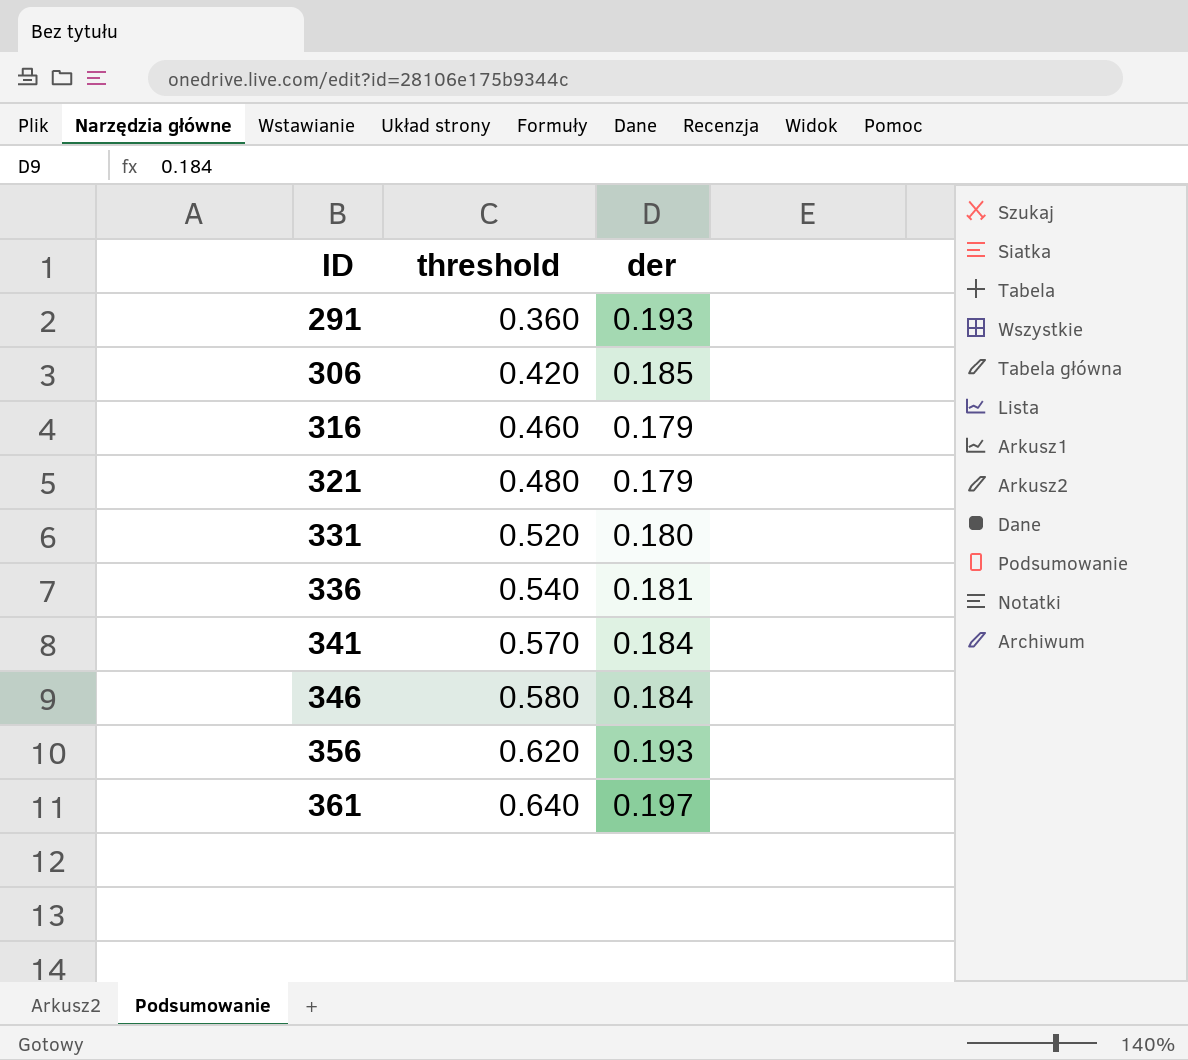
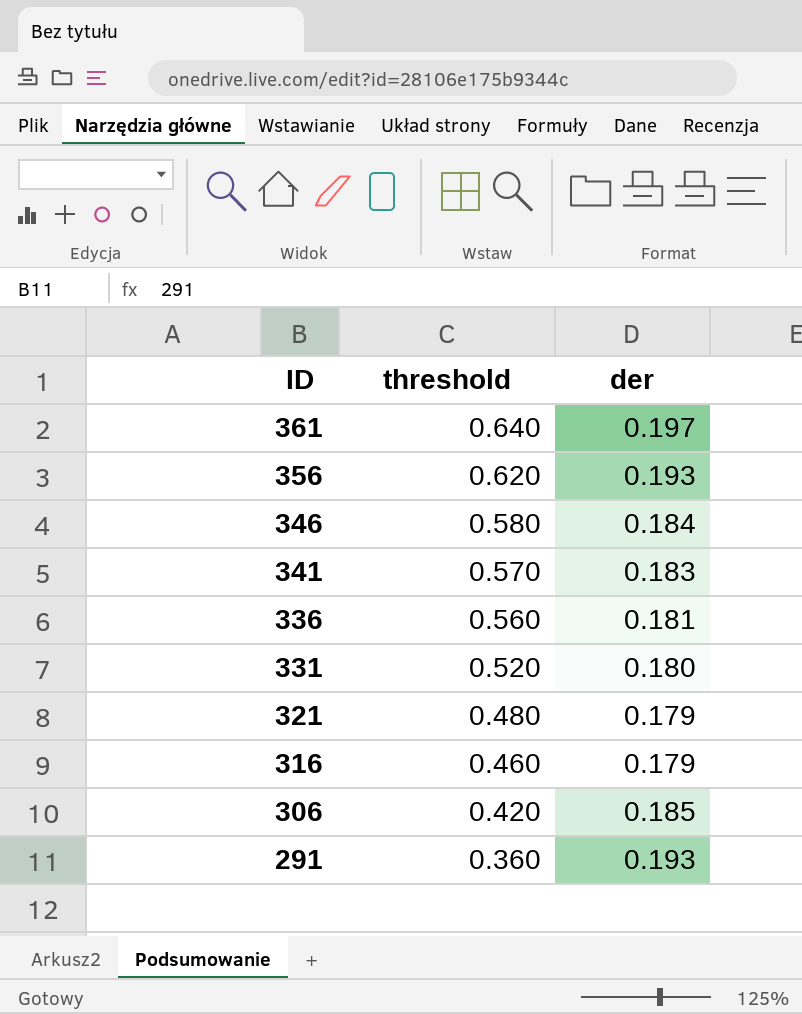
row order: ID ascending -> ID descending
341 | der: 0.184 -> 0.183
336 | threshold: 0.540 -> 0.560

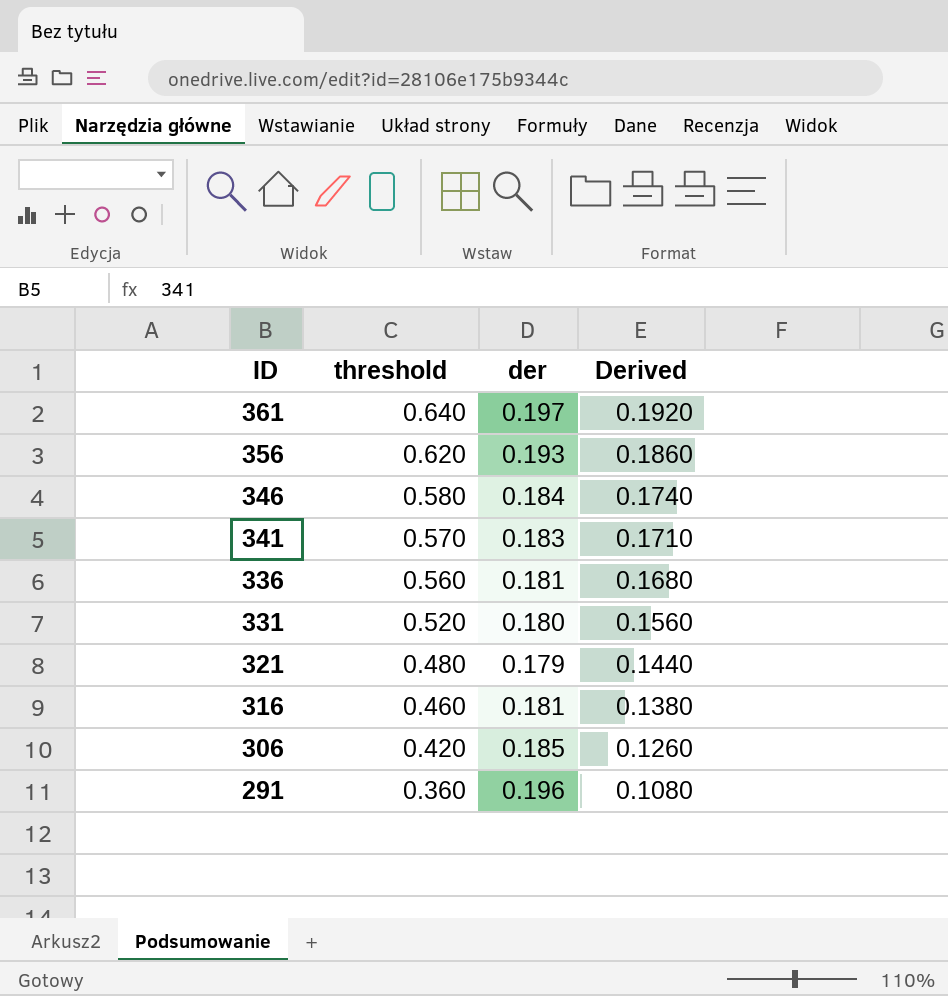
column Derived | formula: none -> [threshold] * 0.3
316 | der: 0.179 -> 0.181
291 | der: 0.193 -> 0.196

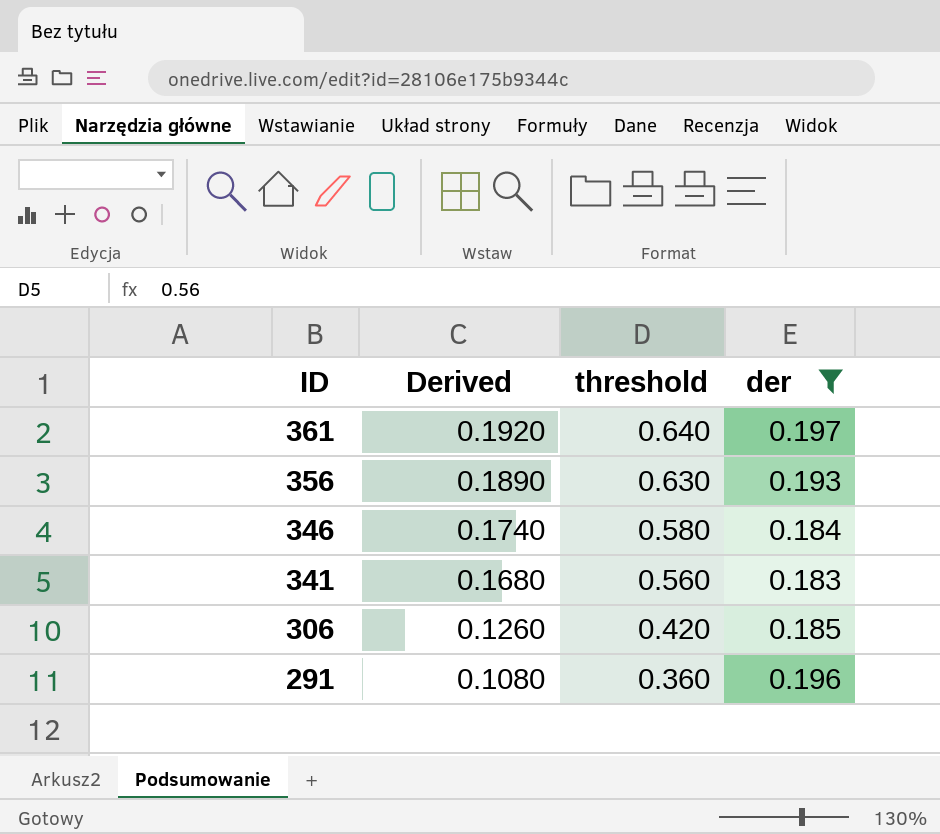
filter: none -> der >= 0.183
column Derived | position: 4 -> 2
356 | Derived: 0.1860 -> 0.1890
356 | threshold: 0.620 -> 0.630
341 | Derived: 0.1710 -> 0.1680
341 | threshold: 0.570 -> 0.560

